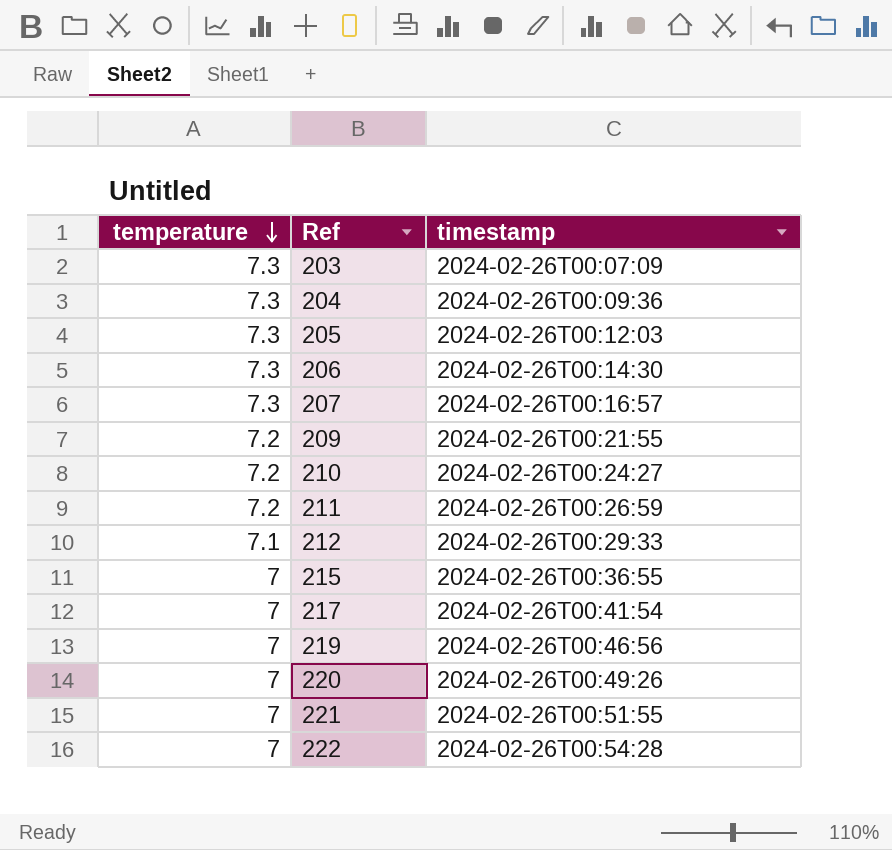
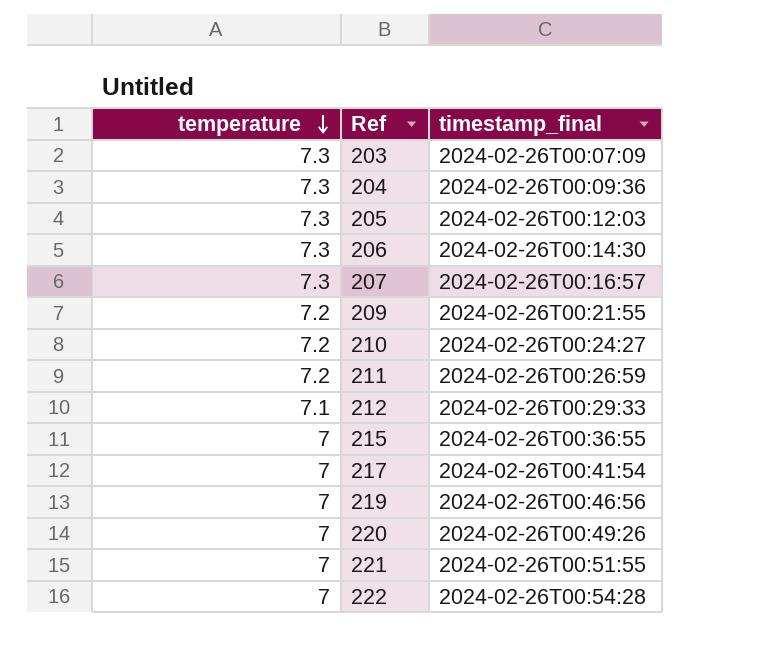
column name: timestamp -> timestamp_final

